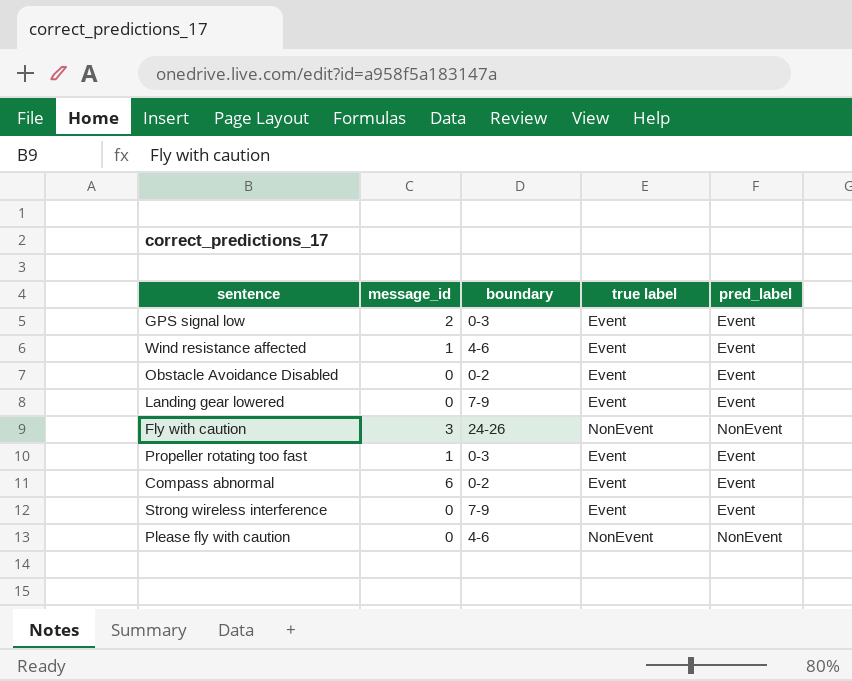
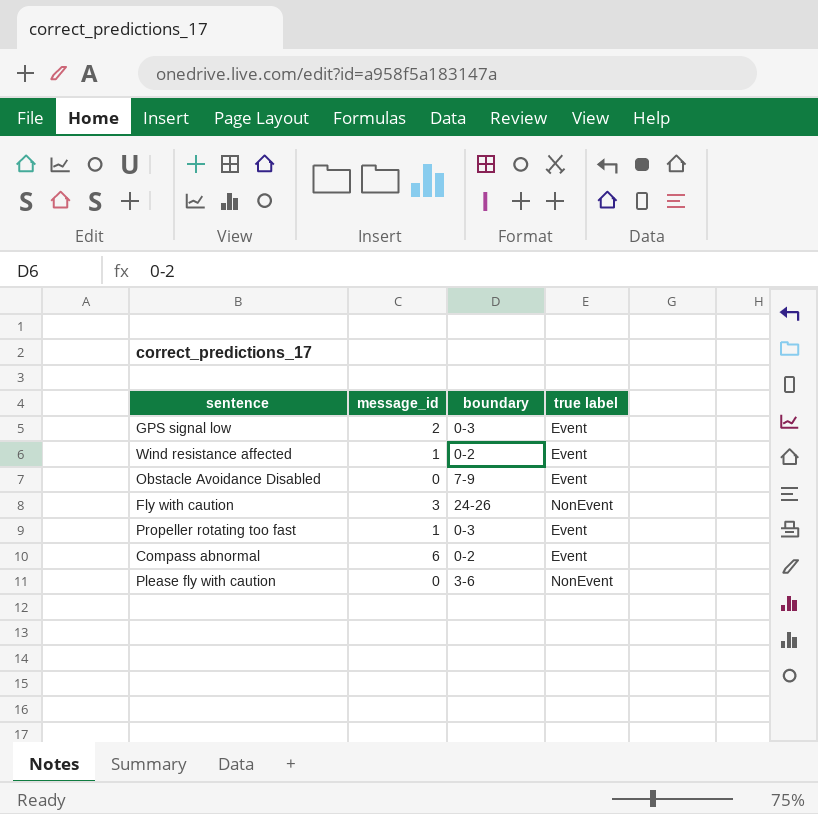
column pred_label | position: 5 -> none
row Landing gear lowered: 0 | 7-9 | Event | Event -> none
row Strong wireless interference: 0 | 7-9 | Event | Event -> none
Wind resistance affected | boundary: 4-6 -> 0-2
Obstacle Avoidance Disabled | boundary: 0-2 -> 7-9
Please fly with caution | boundary: 4-6 -> 3-6

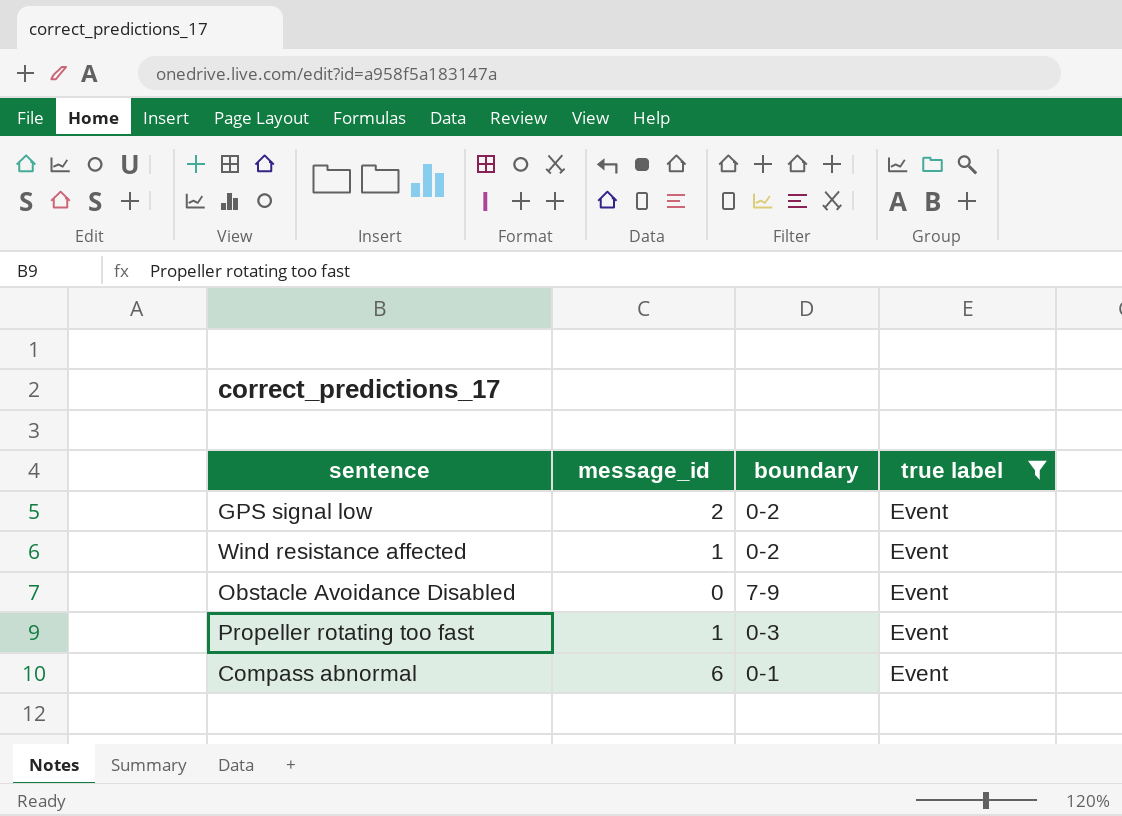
filter: none -> true label = Event
GPS signal low | boundary: 0-3 -> 0-2
Compass abnormal | boundary: 0-2 -> 0-1

